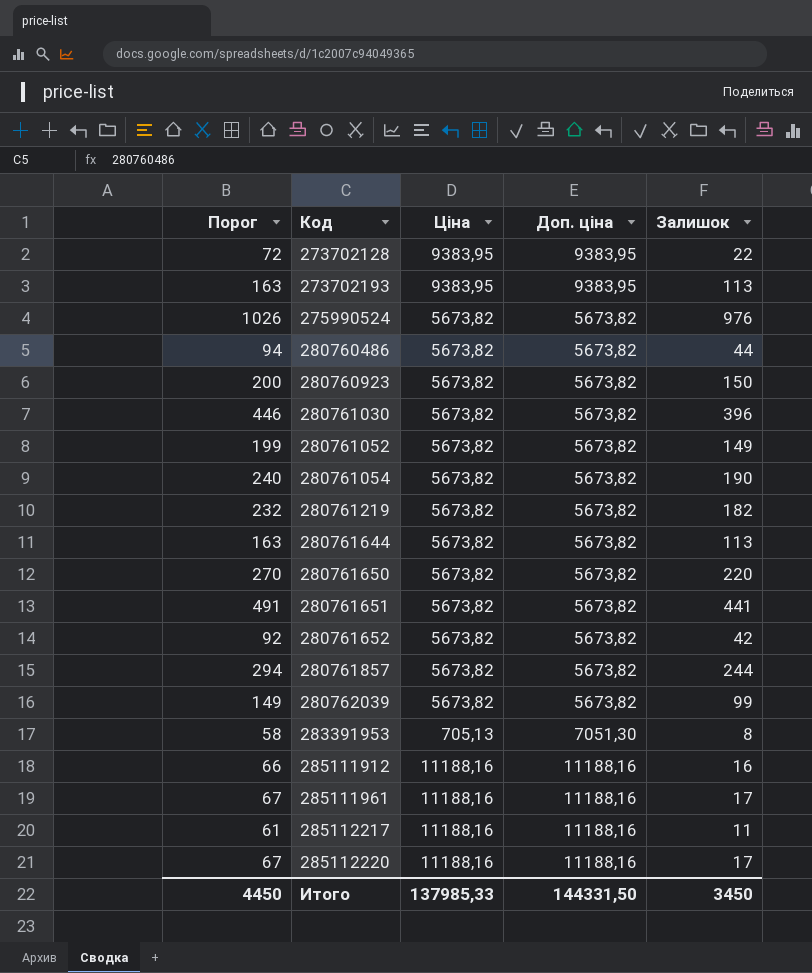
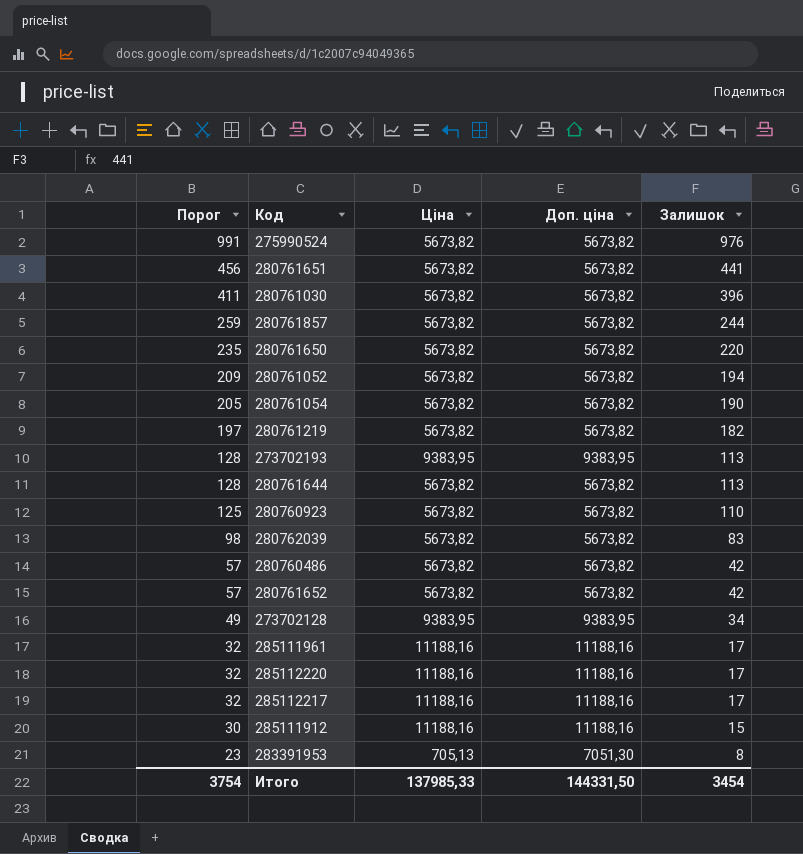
row order: Код ascending -> Порог descending
column Порог | formula: [Залишок] + 50 -> [Залишок] + 15
280761052 | Залишок: 149 -> 194
280760923 | Залишок: 150 -> 110
280762039 | Залишок: 99 -> 83
280760486 | Залишок: 44 -> 42
273702128 | Залишок: 22 -> 34
285112217 | Залишок: 11 -> 17
285111912 | Залишок: 16 -> 15
Итого | Порог: 4450 -> 3754
Итого | Залишок: 3450 -> 3454

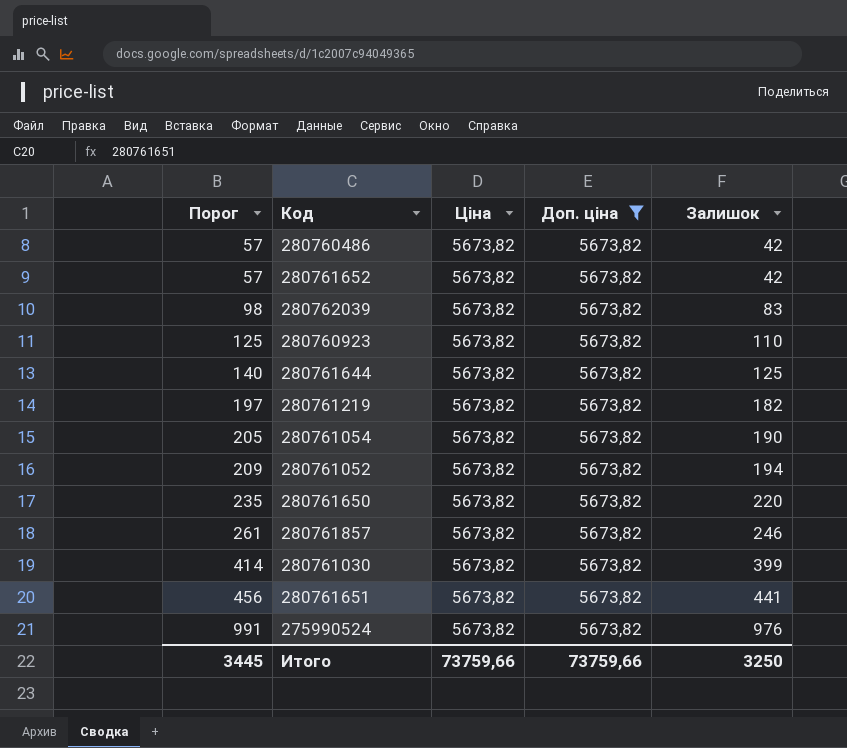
filter: none -> Доп. ціна = 5673,82
row order: Порог descending -> Порог ascending
280761644 | Порог: 128 -> 140
280761644 | Залишок: 113 -> 125
280761857 | Порог: 259 -> 261
280761857 | Залишок: 244 -> 246
280761030 | Порог: 411 -> 414
280761030 | Залишок: 396 -> 399
Итого | Порог: 3754 -> 3445
Итого | Ціна: 137985,33 -> 73759,66
Итого | Доп. ціна: 144331,50 -> 73759,66
Итого | Залишок: 3454 -> 3250

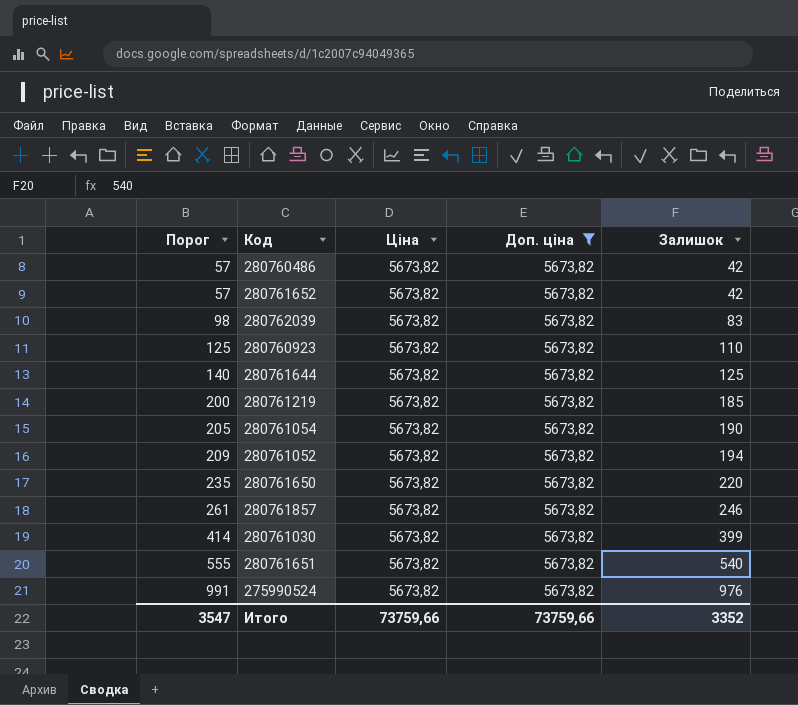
280761219 | Порог: 197 -> 200
280761219 | Залишок: 182 -> 185
280761651 | Порог: 456 -> 555
280761651 | Залишок: 441 -> 540
Итого | Порог: 3445 -> 3547
Итого | Залишок: 3250 -> 3352

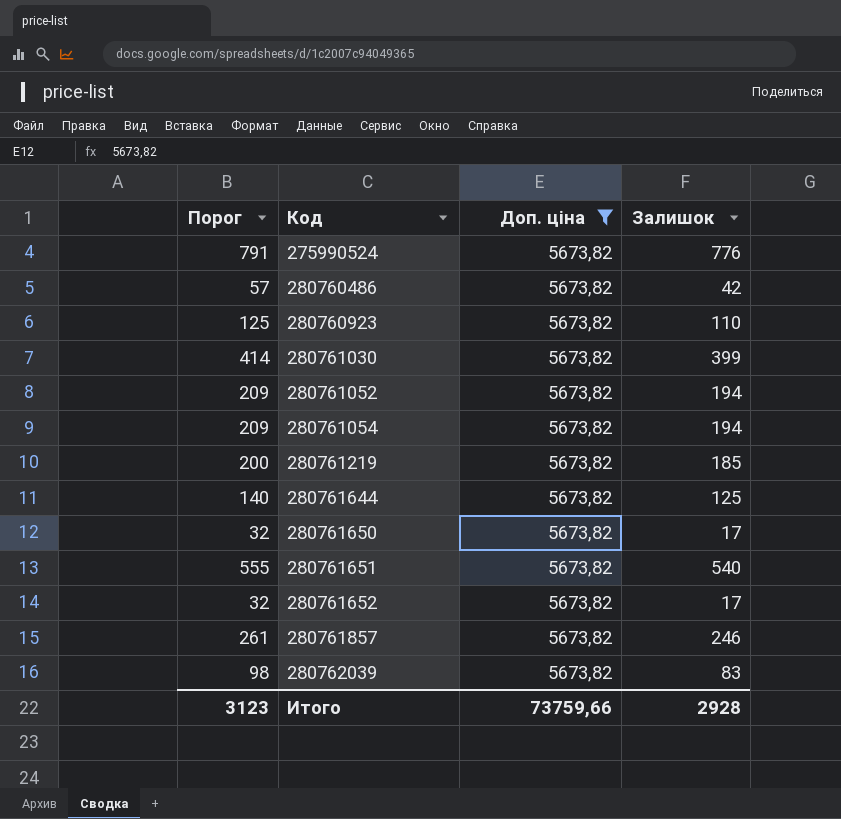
row order: Порог ascending -> Код ascending
column Ціна | position: 3 -> none
275990524 | Порог: 991 -> 791
275990524 | Залишок: 976 -> 776
280761054 | Порог: 205 -> 209
280761054 | Залишок: 190 -> 194
280761650 | Порог: 235 -> 32
280761650 | Залишок: 220 -> 17
280761652 | Порог: 57 -> 32
280761652 | Залишок: 42 -> 17
Итого | Порог: 3547 -> 3123
Итого | Залишок: 3352 -> 2928

